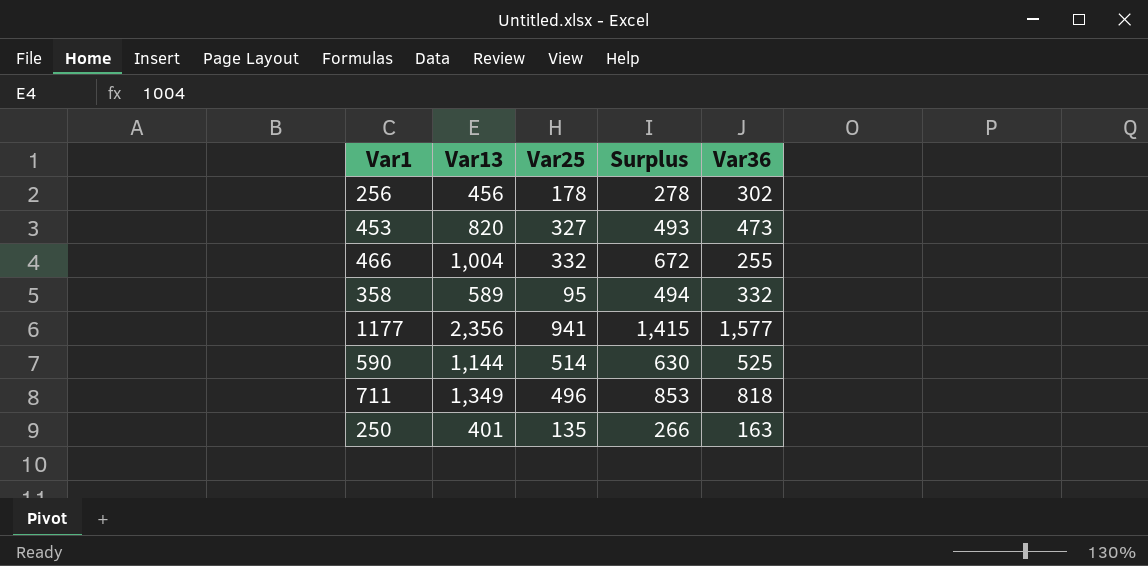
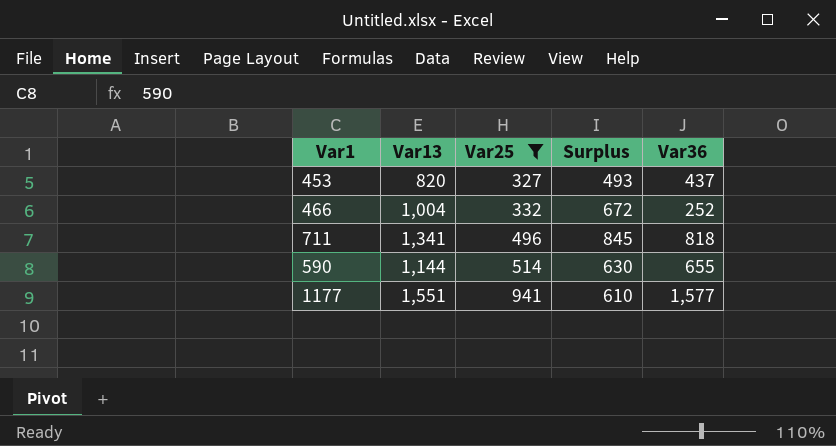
filter: none -> Var25 >= 327
row order: none -> Var25 ascending
453 | Var36: 473 -> 437
466 | Var36: 255 -> 252
711 | Var13: 1,349 -> 1,341
711 | Surplus: 853 -> 845
590 | Var36: 525 -> 655
1177 | Var13: 2,356 -> 1,551
1177 | Surplus: 1,415 -> 610

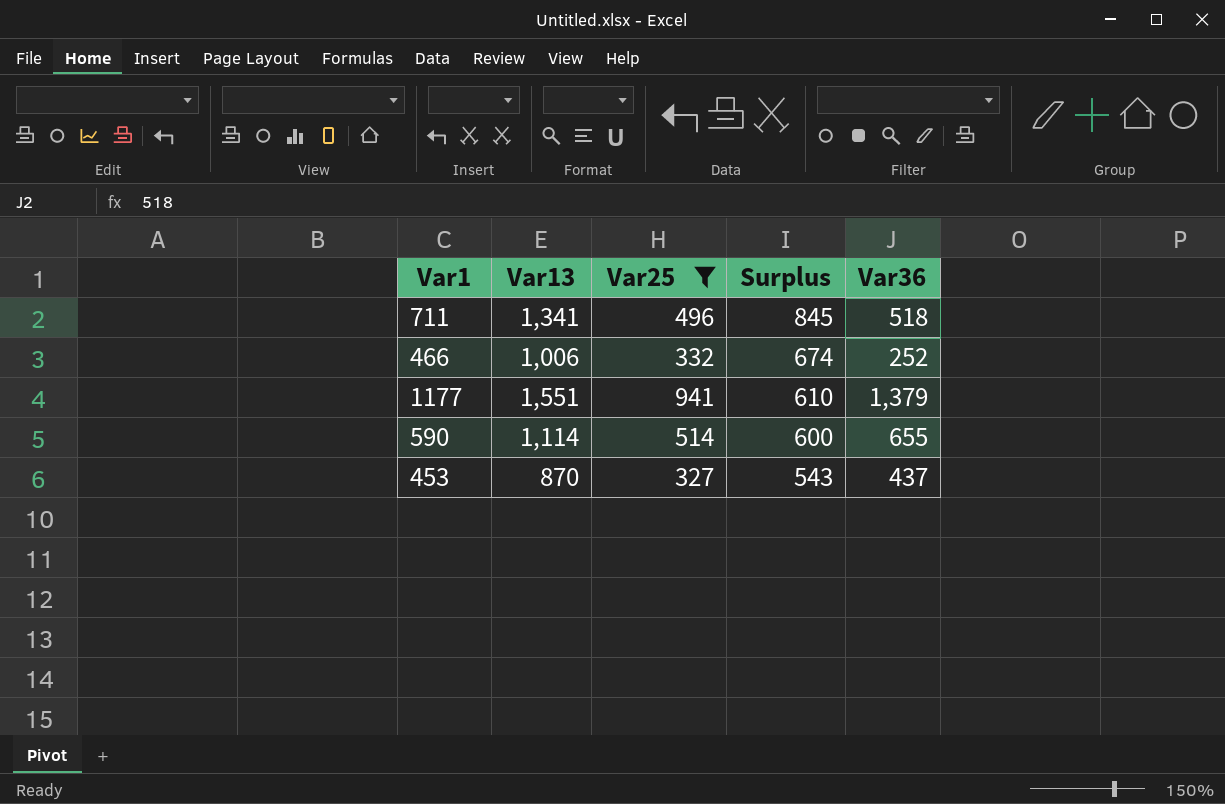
row order: Var25 ascending -> Surplus descending
711 | Var36: 818 -> 518
466 | Var13: 1,004 -> 1,006
466 | Surplus: 672 -> 674
1177 | Var36: 1,577 -> 1,379
590 | Var13: 1,144 -> 1,114
590 | Surplus: 630 -> 600
453 | Var13: 820 -> 870
453 | Surplus: 493 -> 543

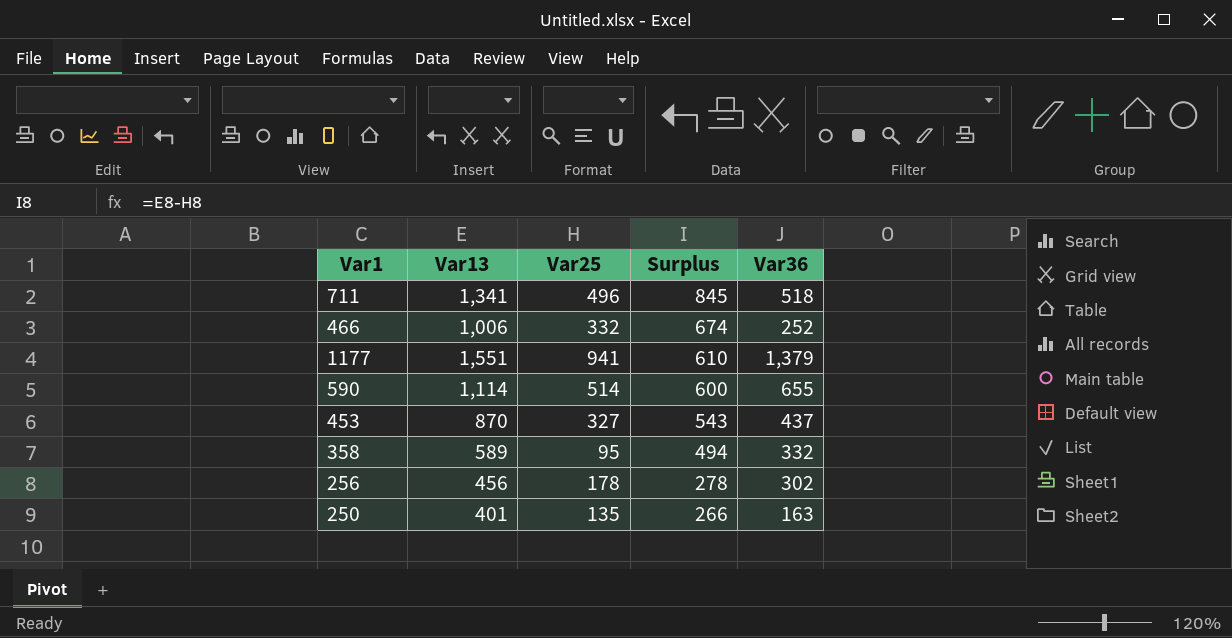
filter: Var25 >= 327 -> none

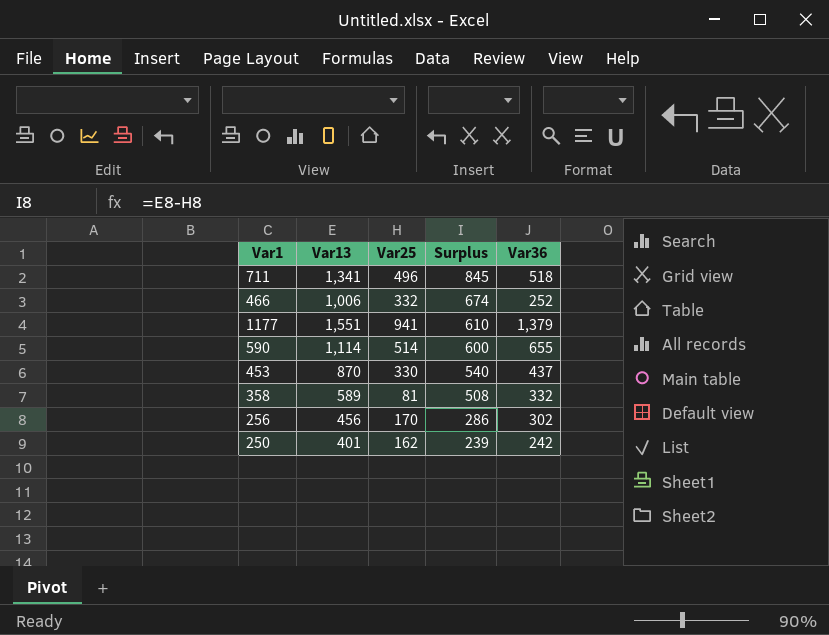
453 | Var25: 327 -> 330
453 | Surplus: 543 -> 540
358 | Var25: 95 -> 81
358 | Surplus: 494 -> 508
256 | Var25: 178 -> 170
256 | Surplus: 278 -> 286
250 | Var25: 135 -> 162
250 | Surplus: 266 -> 239
250 | Var36: 163 -> 242

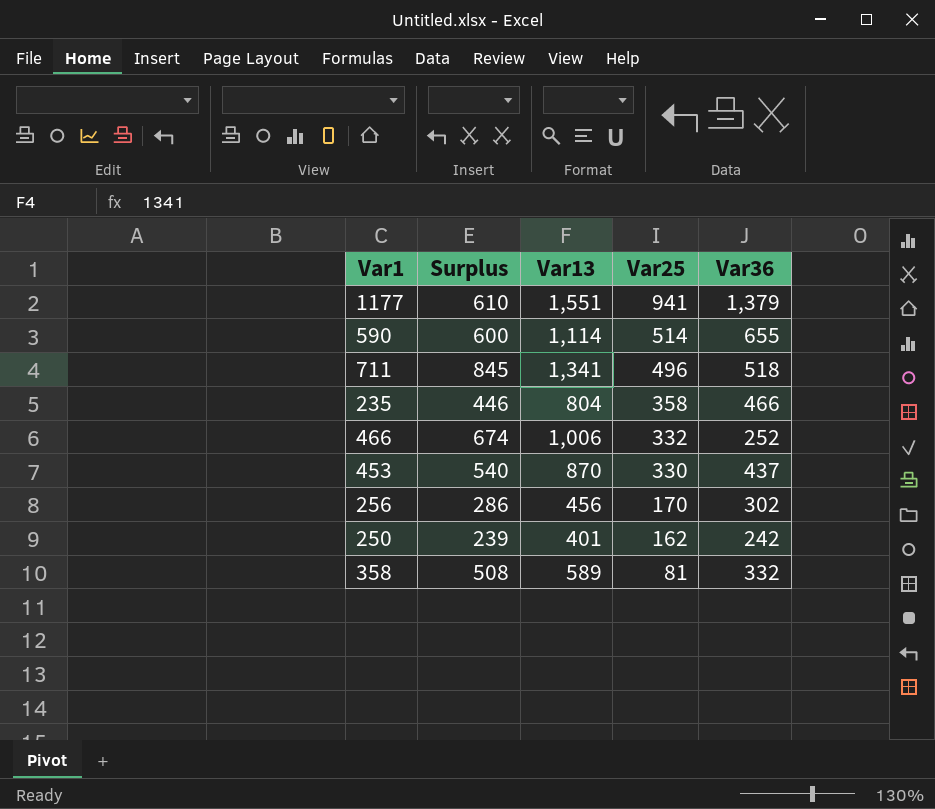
row order: Surplus descending -> Var25 descending
column Surplus | position: 4 -> 2
row 235: none -> 446 | 804 | 358 | 466

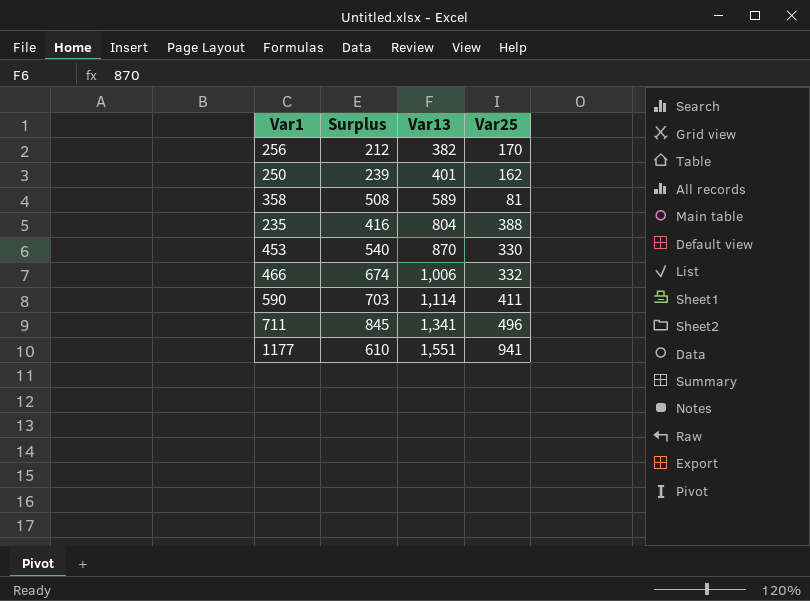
row order: Var25 descending -> Var13 ascending
column Var36 | position: 5 -> none
256 | Surplus: 286 -> 212
256 | Var13: 456 -> 382
235 | Surplus: 446 -> 416
235 | Var25: 358 -> 388
590 | Surplus: 600 -> 703
590 | Var25: 514 -> 411

